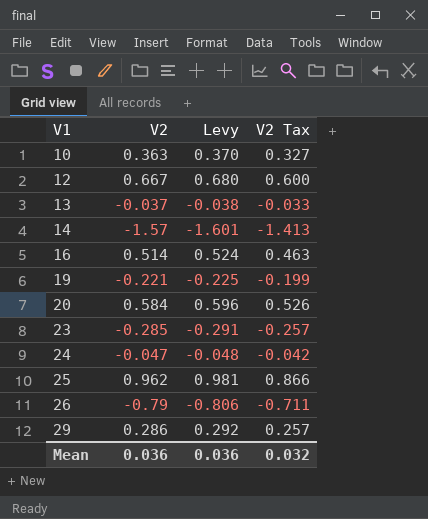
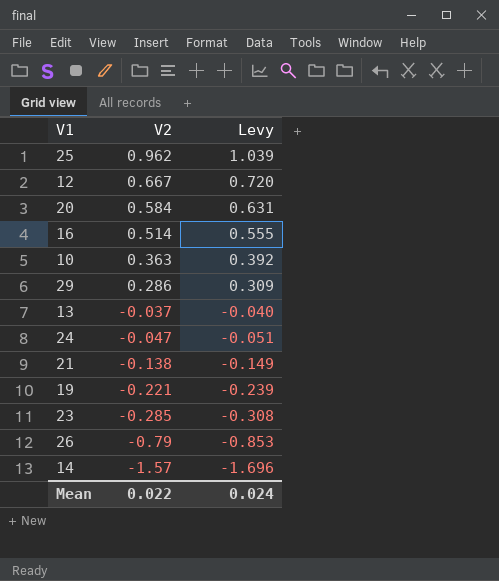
row order: V1 ascending -> V2 descending
column V2 Tax | formula: [V2] * 0.9 -> none
column Levy | formula: [V2] * 1.02 -> [V2] * 1.08
row 21: none -> -0.138 | -0.149
Mean | V2: 0.036 -> 0.022
Mean | Levy: 0.036 -> 0.024

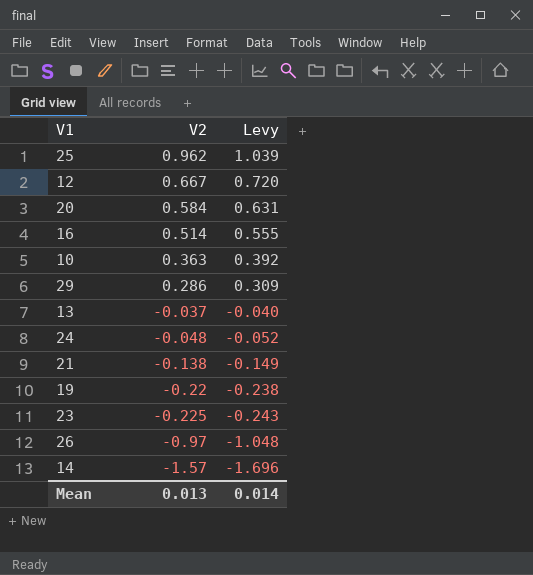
24 | V2: -0.047 -> -0.048
24 | Levy: -0.051 -> -0.052
19 | V2: -0.221 -> -0.22
19 | Levy: -0.239 -> -0.238
23 | V2: -0.285 -> -0.225
23 | Levy: -0.308 -> -0.243
26 | V2: -0.79 -> -0.97
26 | Levy: -0.853 -> -1.048
Mean | V2: 0.022 -> 0.013
Mean | Levy: 0.024 -> 0.014

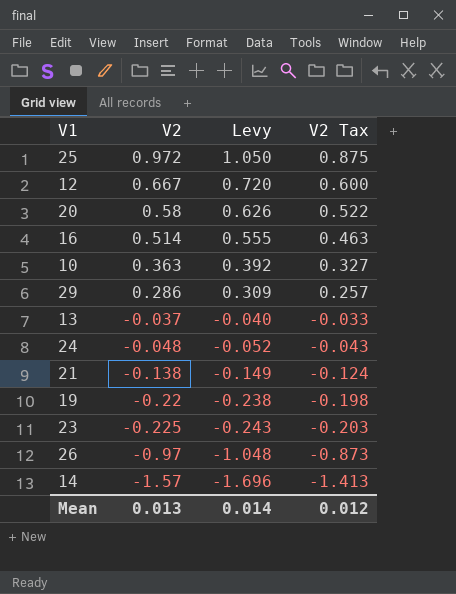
column V2 Tax | formula: none -> [V2] * 0.9
25 | V2: 0.962 -> 0.972
25 | Levy: 1.039 -> 1.050
20 | V2: 0.584 -> 0.58
20 | Levy: 0.631 -> 0.626

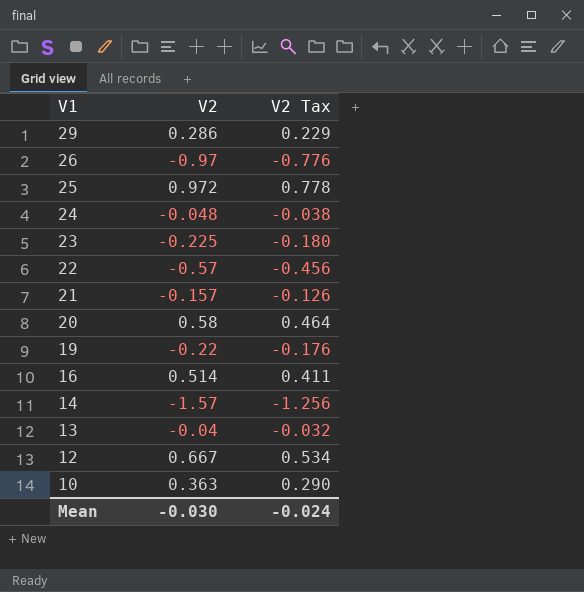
row order: V2 descending -> V1 descending
column Levy | formula: [V2] * 1.08 -> none
column V2 Tax | formula: [V2] * 0.9 -> [V2] * 0.8
row 22: none -> -0.57 | -0.456
21 | V2: -0.138 -> -0.157
13 | V2: -0.037 -> -0.04
Mean | V2: 0.013 -> -0.030
Mean | V2 Tax: 0.012 -> -0.024

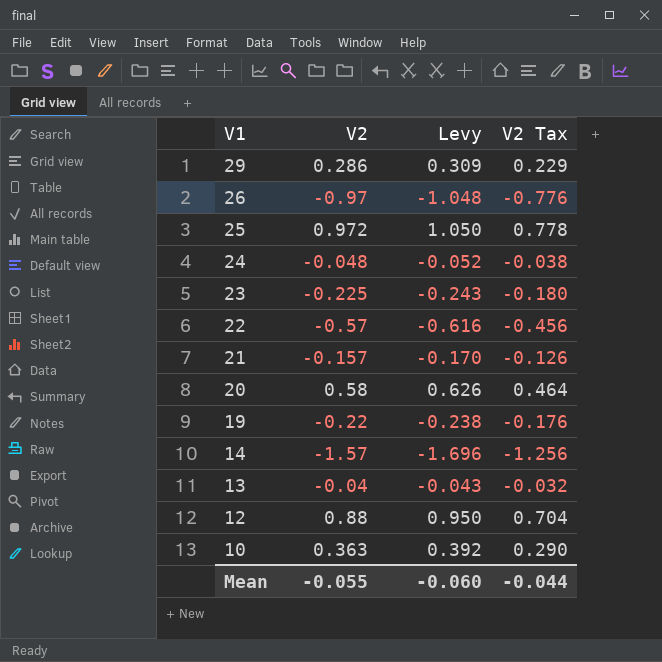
column Levy | formula: none -> [V2] * 1.08
row 16: 0.514 | 0.411 -> none
12 | V2: 0.667 -> 0.88
12 | V2 Tax: 0.534 -> 0.704
Mean | V2: -0.030 -> -0.055
Mean | V2 Tax: -0.024 -> -0.044

